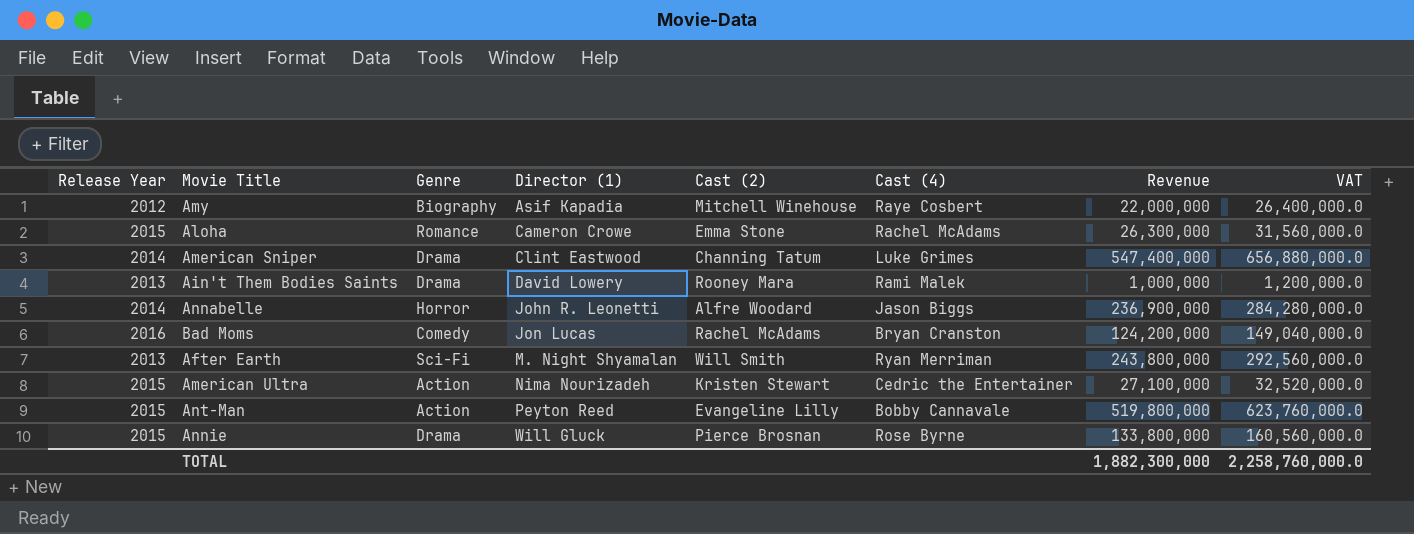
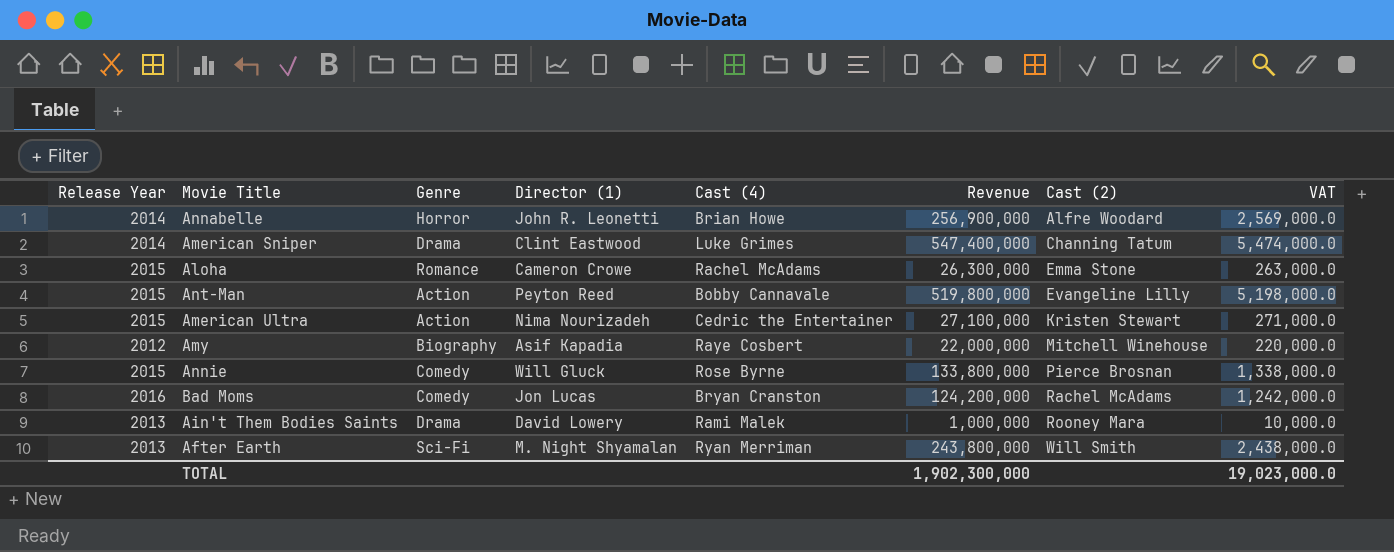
row order: Director (1) ascending -> Cast (2) ascending
column Cast (2) | position: 5 -> 7
column VAT | formula: [Revenue] * 1.2 -> [Revenue] * 0.01
Annabelle | Cast (4): Jason Biggs -> Brian Howe
Annabelle | Revenue: 236,900,000 -> 256,900,000
Annie | Genre: Drama -> Comedy
TOTAL | Revenue: 1,882,300,000 -> 1,902,300,000
TOTAL | VAT: 2,258,760,000.0 -> 19,023,000.0

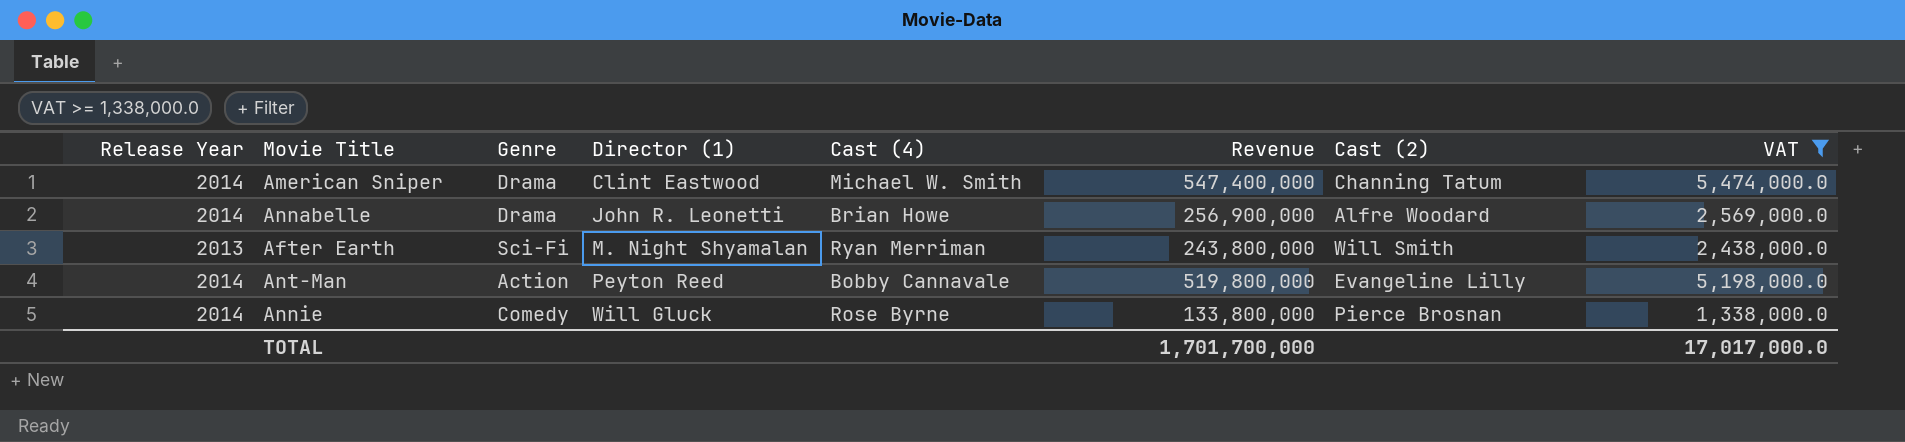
filter: none -> VAT >= 1,338,000.0
row order: Cast (2) ascending -> Director (1) ascending
American Sniper | Cast (4): Luke Grimes -> Michael W. Smith
Annabelle | Genre: Horror -> Drama
Ant-Man | Release Year: 2015 -> 2014
Annie | Release Year: 2015 -> 2014
TOTAL | Revenue: 1,902,300,000 -> 1,701,700,000
TOTAL | VAT: 19,023,000.0 -> 17,017,000.0

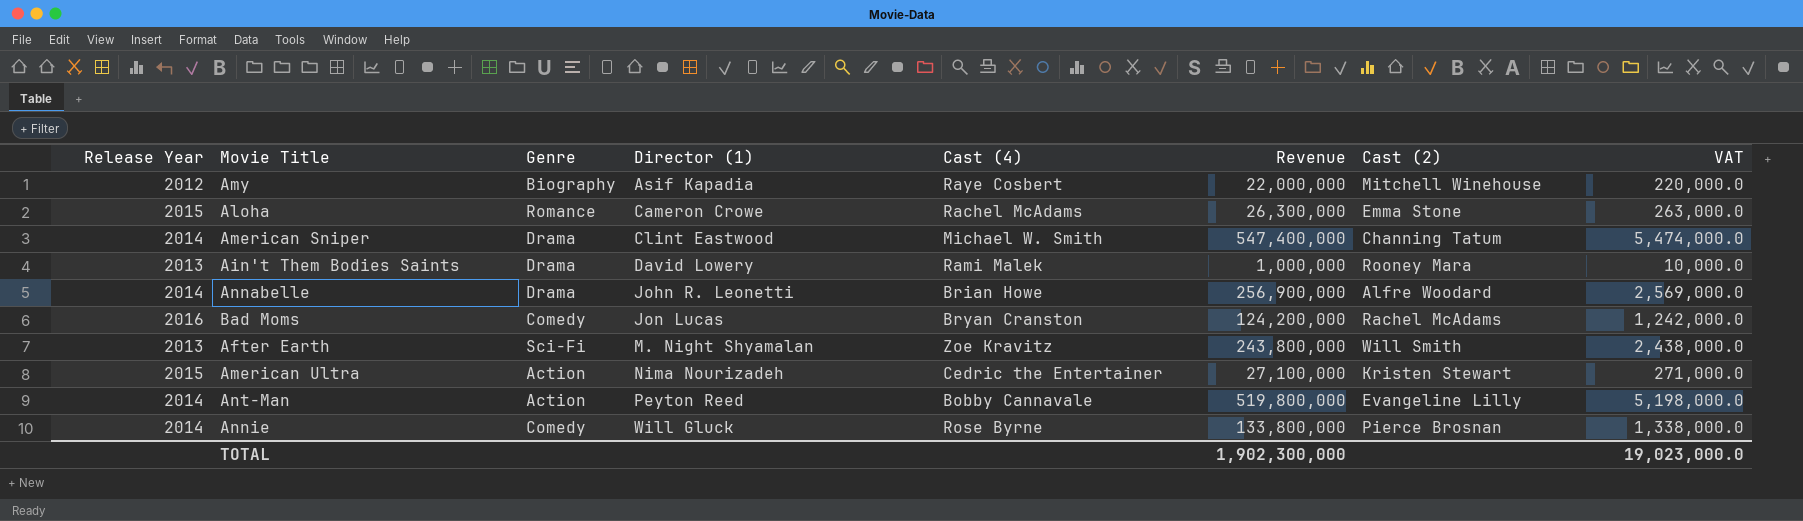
filter: VAT >= 1,338,000.0 -> none
After Earth | Cast (4): Ryan Merriman -> Zoe Kravitz
TOTAL | Revenue: 1,701,700,000 -> 1,902,300,000
TOTAL | VAT: 17,017,000.0 -> 19,023,000.0

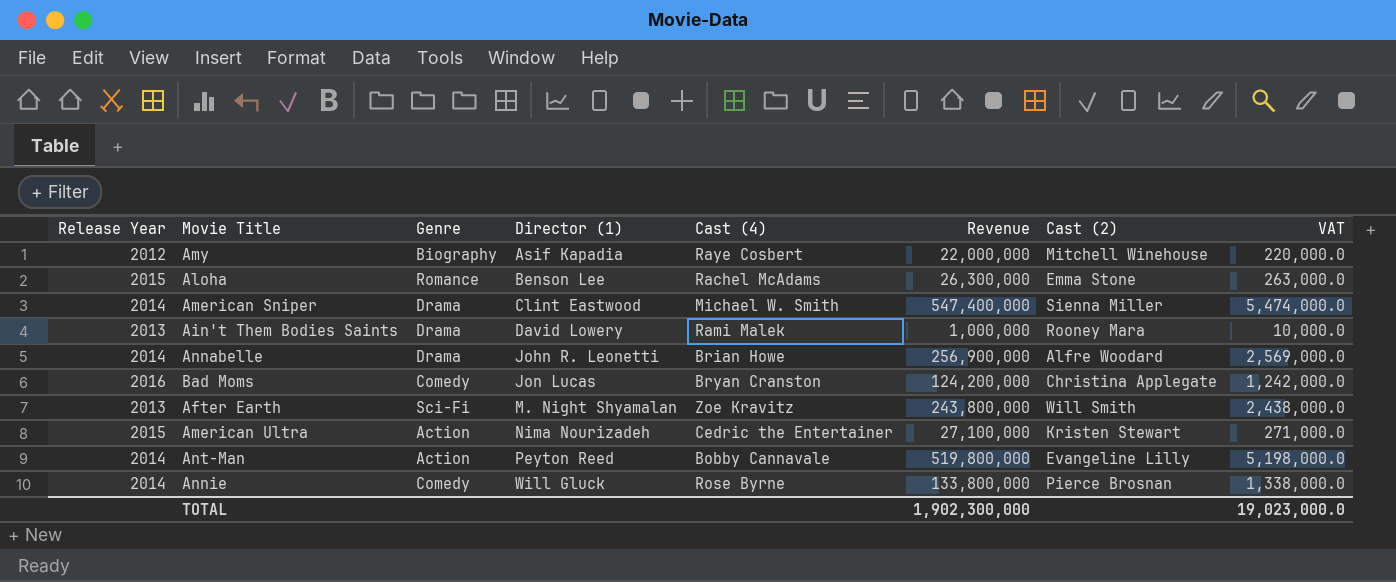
Aloha | Director (1): Cameron Crowe -> Benson Lee
American Sniper | Cast (2): Channing Tatum -> Sienna Miller
Bad Moms | Cast (2): Rachel McAdams -> Christina Applegate

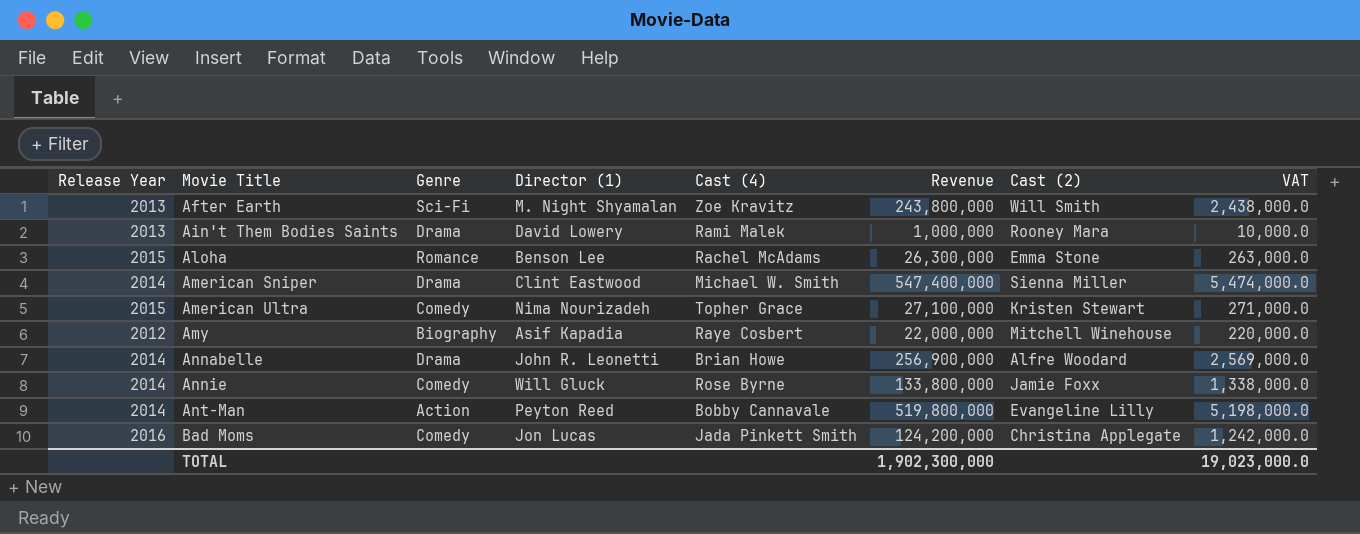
row order: Director (1) ascending -> Movie Title ascending
American Ultra | Genre: Action -> Comedy
American Ultra | Cast (4): Cedric the Entertainer -> Topher Grace
Annie | Cast (2): Pierce Brosnan -> Jamie Foxx
Bad Moms | Cast (4): Bryan Cranston -> Jada Pinkett Smith

